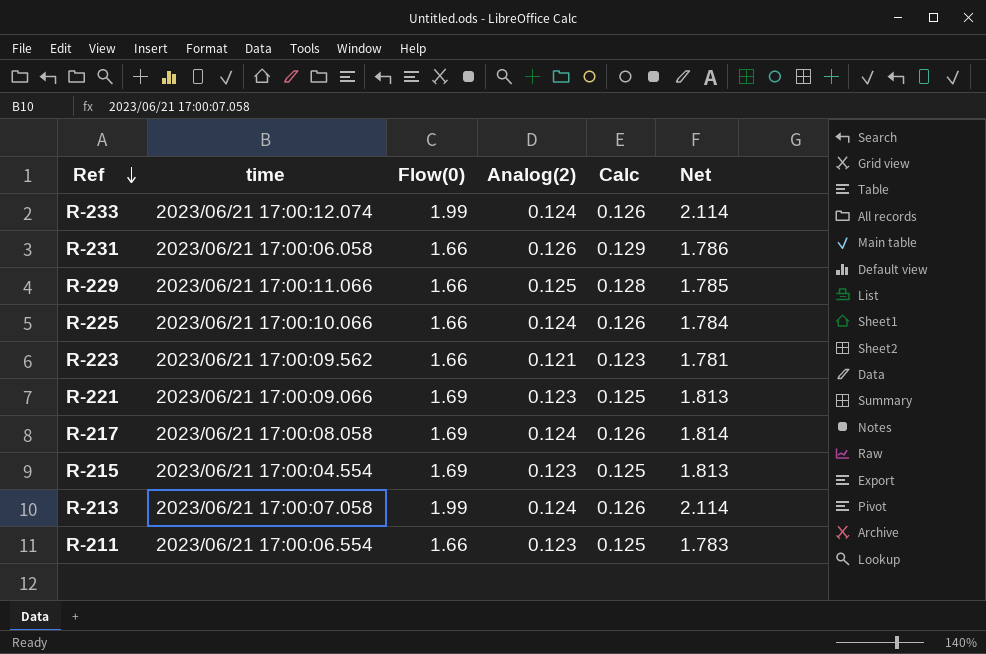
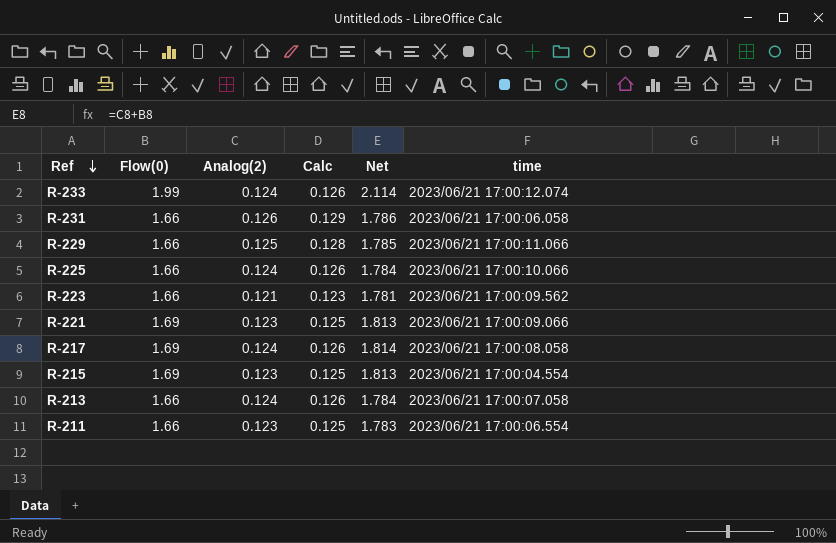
column time | position: 2 -> 6
R-213 | Flow(0): 1.99 -> 1.66
R-213 | Net: 2.114 -> 1.784

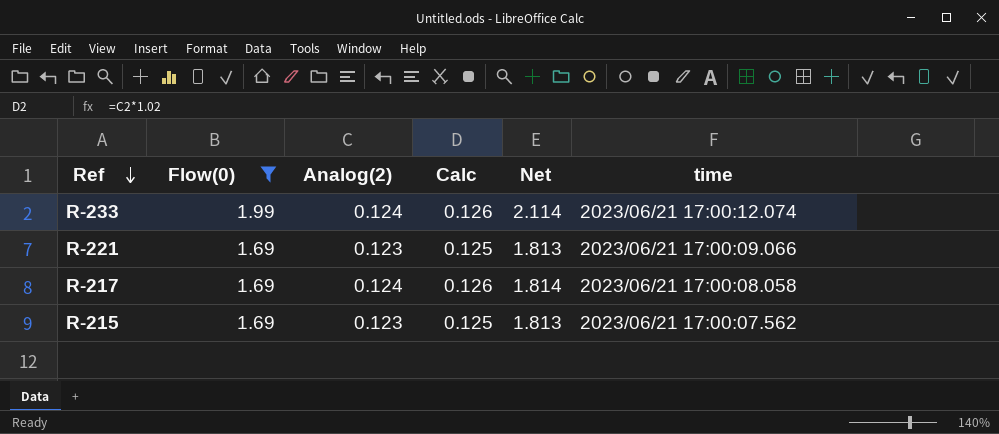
filter: none -> Flow(0) != 1.66
R-215 | time: 2023/06/21 17:00:04.554 -> 2023/06/21 17:00:07.562

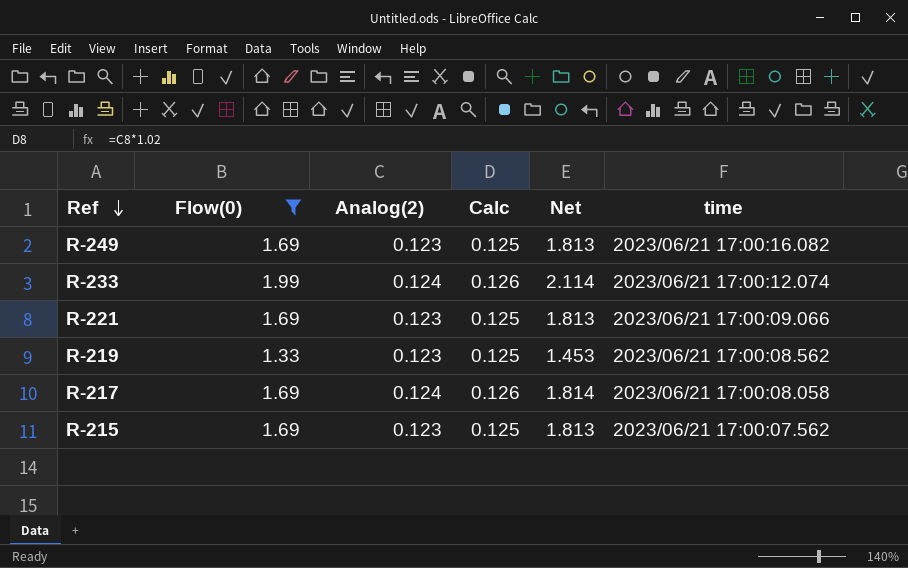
row R-249: none -> 1.69 | 0.123 | 0.125 | 1.813 | 2023/06/21 17:00:16.082
row R-219: none -> 1.33 | 0.123 | 0.125 | 1.453 | 2023/06/21 17:00:08.562

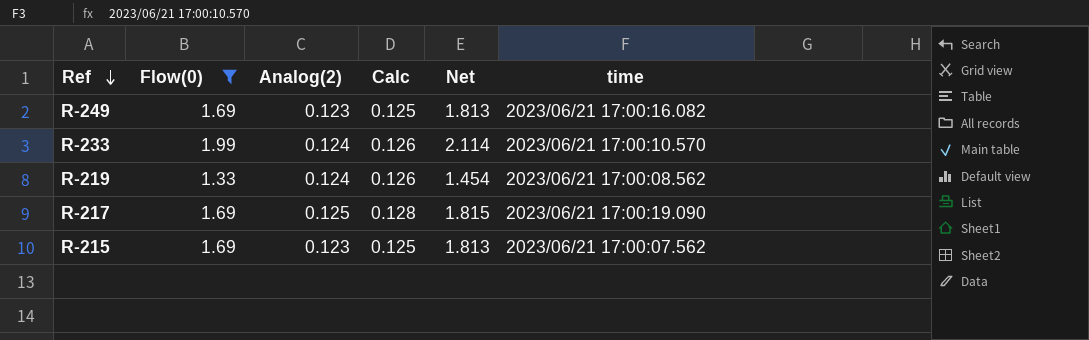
row R-221: 1.69 | 0.123 | 0.125 | 1.813 | 2023/06/21 17:00:09.066 -> none
R-233 | time: 2023/06/21 17:00:12.074 -> 2023/06/21 17:00:10.570
R-219 | Analog(2): 0.123 -> 0.124
R-219 | Calc: 0.125 -> 0.126
R-219 | Net: 1.453 -> 1.454
R-217 | Analog(2): 0.124 -> 0.125
R-217 | Calc: 0.126 -> 0.128
R-217 | Net: 1.814 -> 1.815
R-217 | time: 2023/06/21 17:00:08.058 -> 2023/06/21 17:00:19.090

